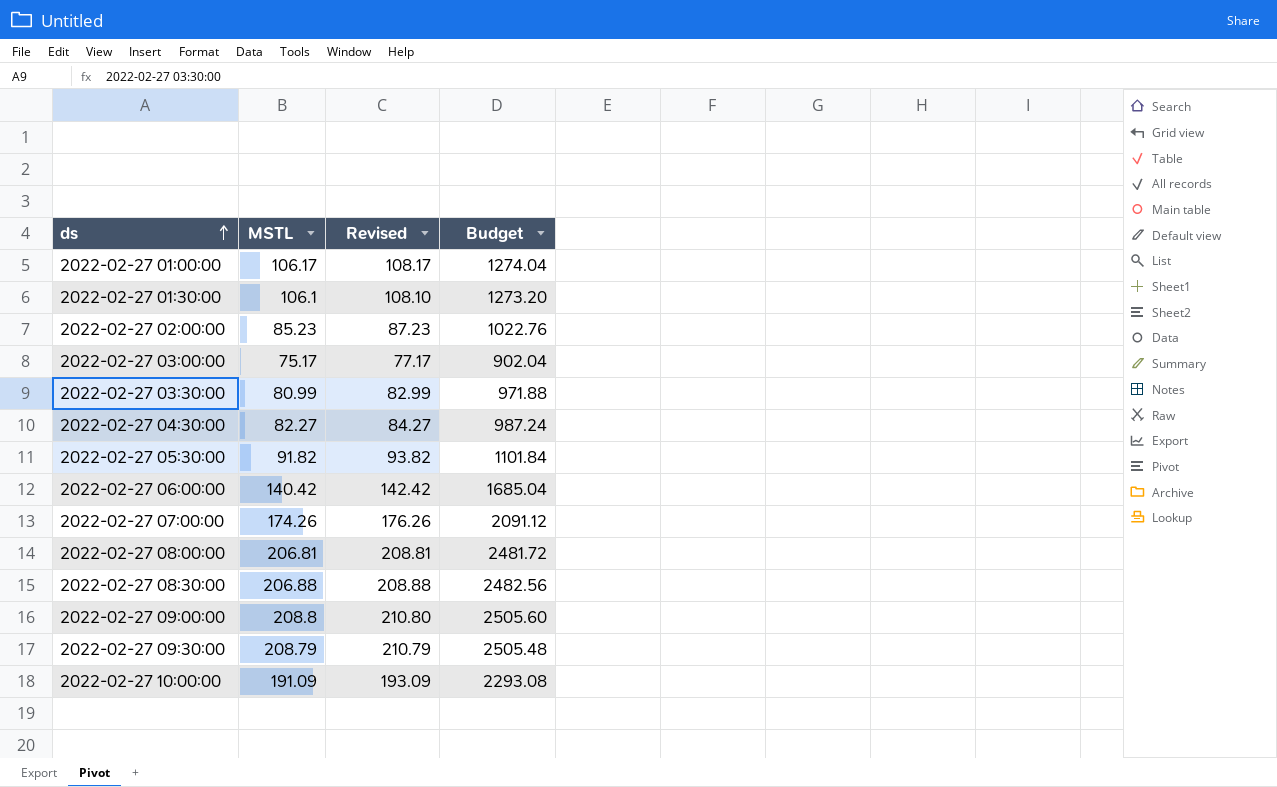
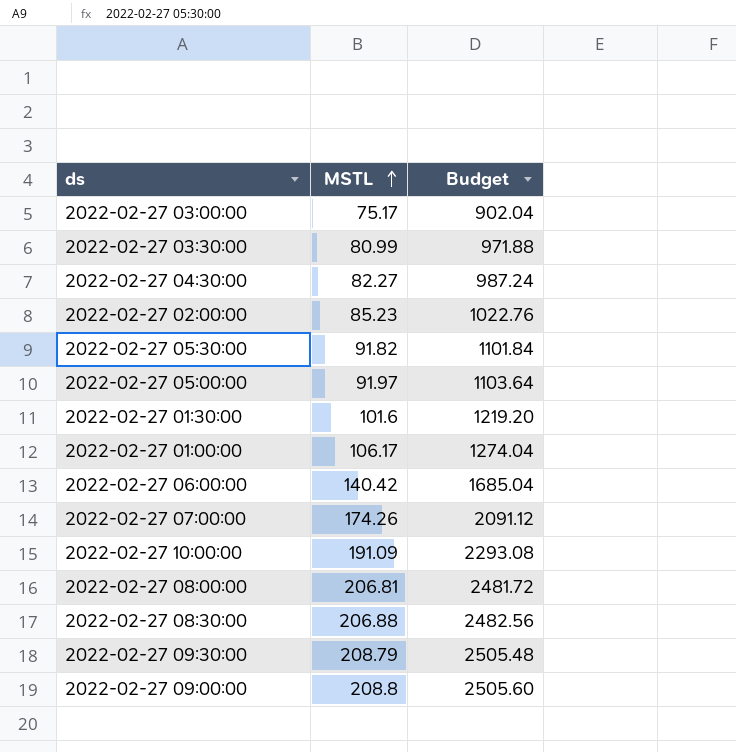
row order: ds ascending -> MSTL ascending
column Revised | formula: [MSTL] + 2 -> none
row 2022-02-27 05:00:00: none -> 91.97 | 1103.64
2022-02-27 01:30:00 | MSTL: 106.1 -> 101.6
2022-02-27 01:30:00 | Budget: 1273.20 -> 1219.20

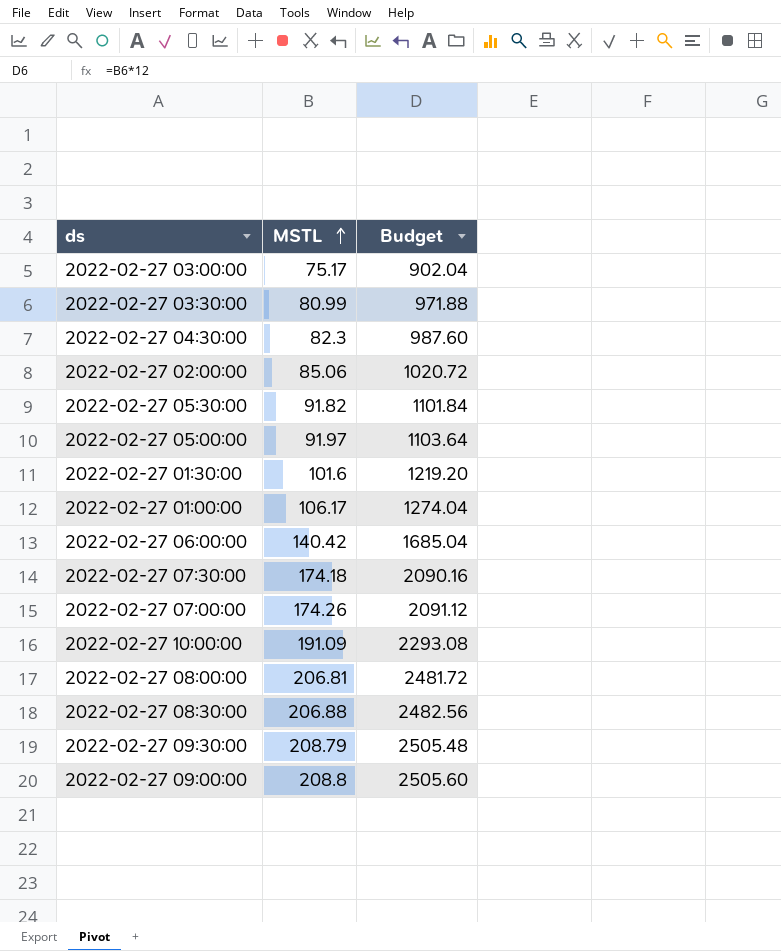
2022-02-27 04:30:00 | MSTL: 82.27 -> 82.3
2022-02-27 04:30:00 | Budget: 987.24 -> 987.60
2022-02-27 02:00:00 | MSTL: 85.23 -> 85.06
2022-02-27 02:00:00 | Budget: 1022.76 -> 1020.72
row 2022-02-27 07:30:00: none -> 174.18 | 2090.16

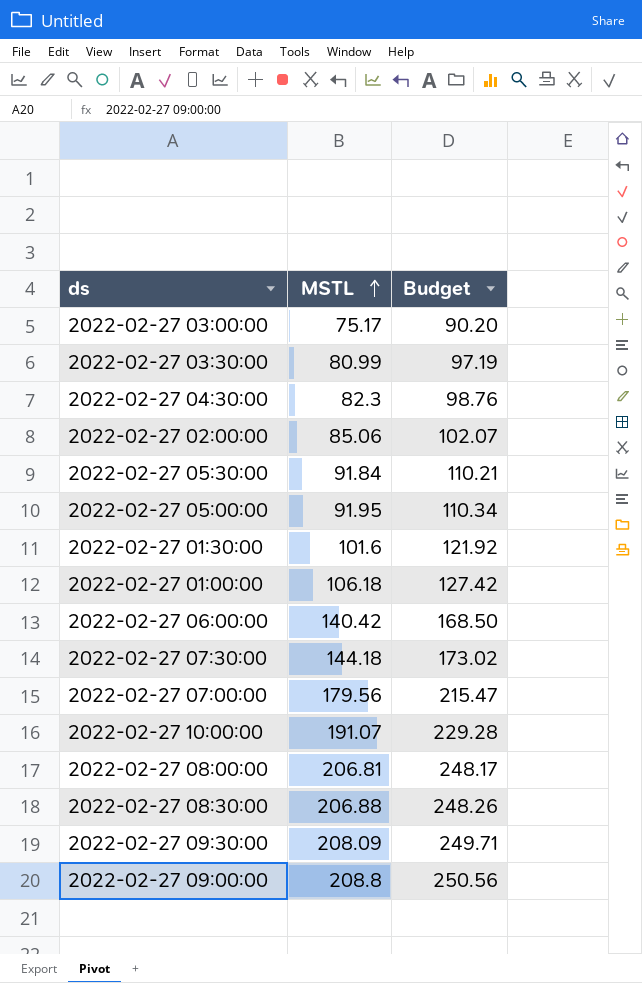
column Budget | formula: [MSTL] * 12 -> [MSTL] * 1.2
2022-02-27 05:30:00 | MSTL: 91.82 -> 91.84
2022-02-27 05:00:00 | MSTL: 91.97 -> 91.95
2022-02-27 01:00:00 | MSTL: 106.17 -> 106.18
2022-02-27 07:30:00 | MSTL: 174.18 -> 144.18
2022-02-27 07:00:00 | MSTL: 174.26 -> 179.56
2022-02-27 10:00:00 | MSTL: 191.09 -> 191.07
2022-02-27 09:30:00 | MSTL: 208.79 -> 208.09

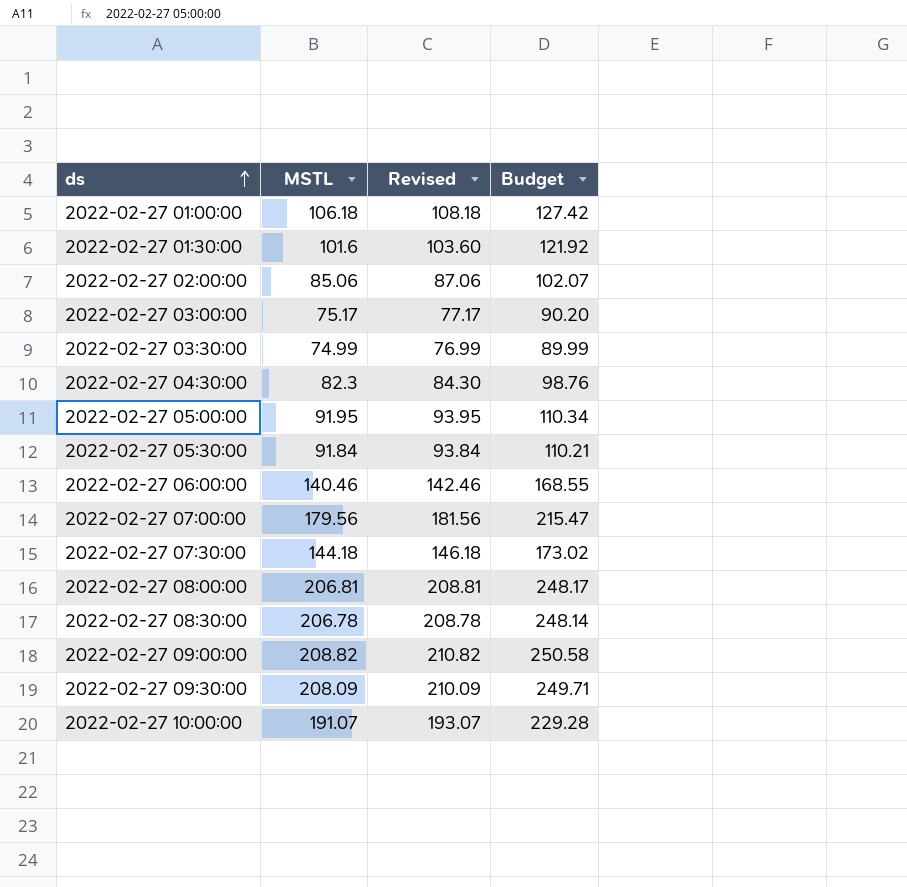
row order: MSTL ascending -> ds ascending
column Revised | formula: none -> [MSTL] + 2
2022-02-27 03:30:00 | MSTL: 80.99 -> 74.99
2022-02-27 03:30:00 | Budget: 97.19 -> 89.99
2022-02-27 06:00:00 | MSTL: 140.42 -> 140.46
2022-02-27 06:00:00 | Budget: 168.50 -> 168.55
2022-02-27 08:30:00 | MSTL: 206.88 -> 206.78
2022-02-27 08:30:00 | Budget: 248.26 -> 248.14
2022-02-27 09:00:00 | MSTL: 208.8 -> 208.82
2022-02-27 09:00:00 | Budget: 250.56 -> 250.58

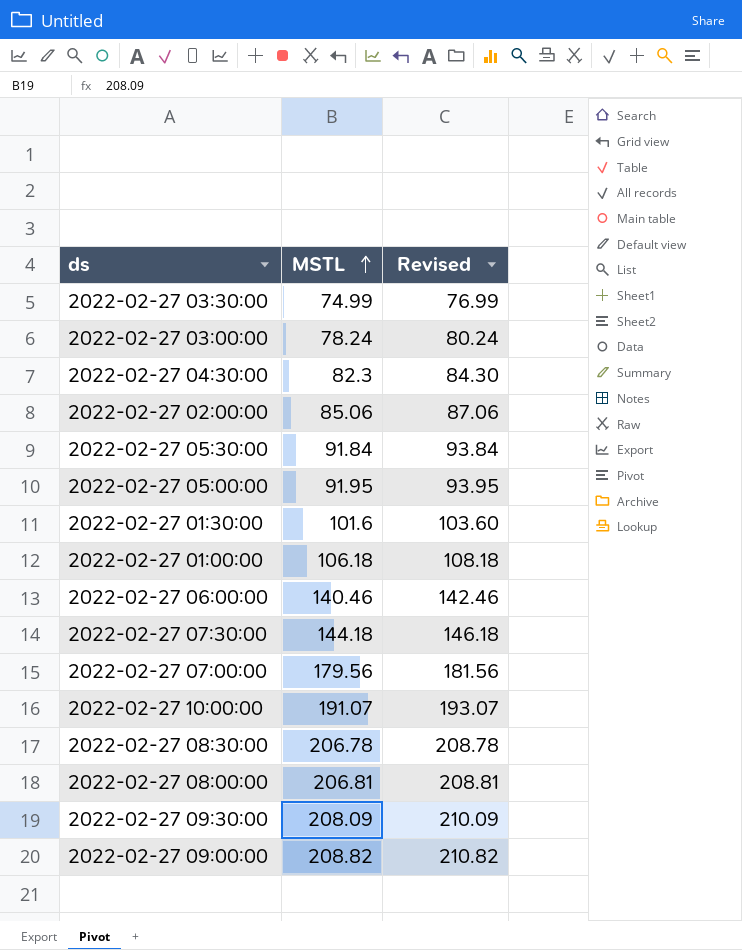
row order: ds ascending -> MSTL ascending
column Budget | formula: [MSTL] * 1.2 -> none
2022-02-27 03:00:00 | MSTL: 75.17 -> 78.24
2022-02-27 03:00:00 | Revised: 77.17 -> 80.24

